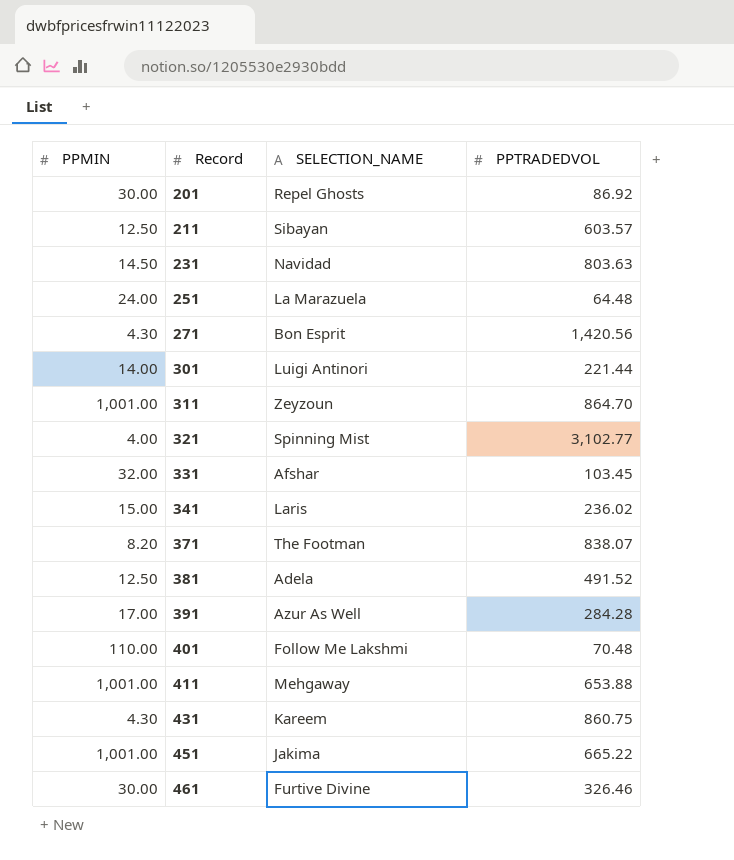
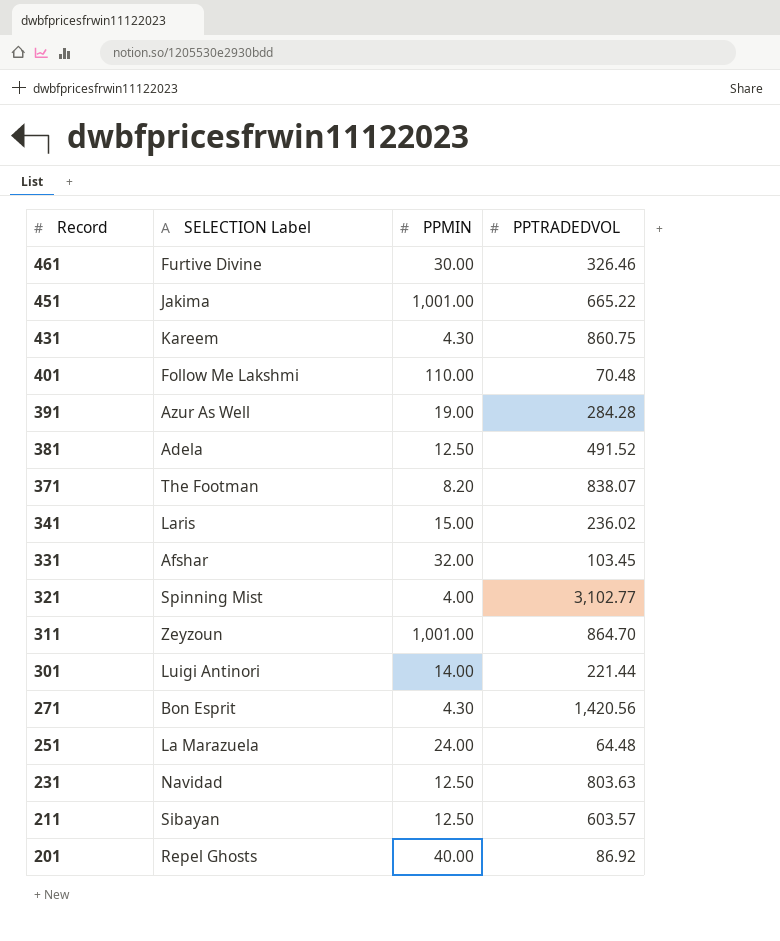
row order: Record ascending -> Record descending
column name: SELECTION_NAME -> SELECTION Label
column PPMIN | position: 1 -> 3
row 411: 1,001.00 | Mehgaway | 653.88 -> none
391 | PPMIN: 17.00 -> 19.00
231 | PPMIN: 14.50 -> 12.50
201 | PPMIN: 30.00 -> 40.00

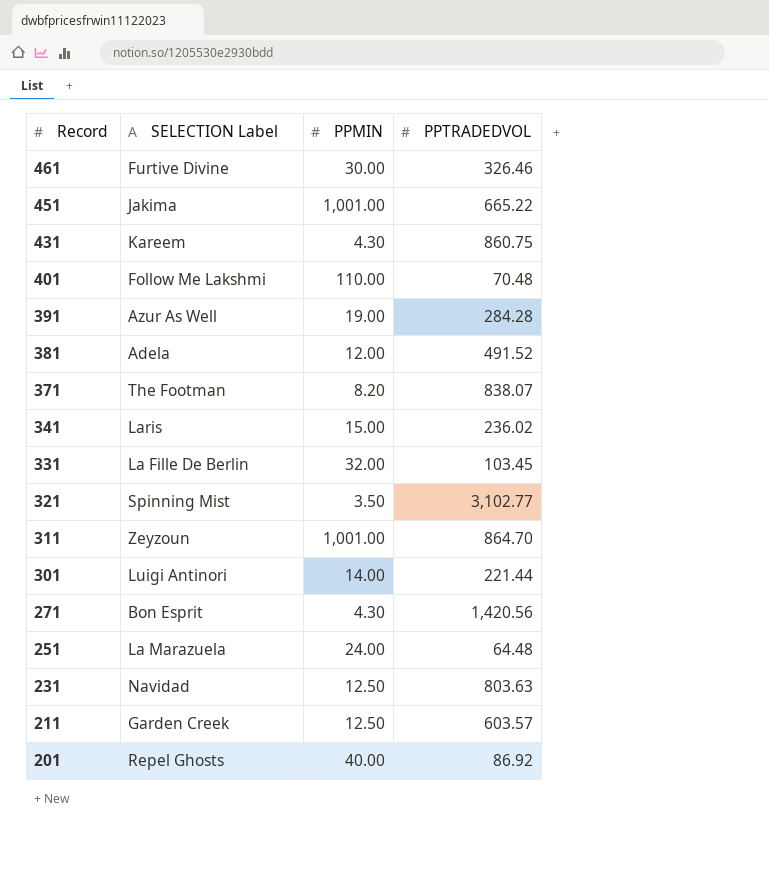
381 | PPMIN: 12.50 -> 12.00
331 | SELECTION Label: Afshar -> La Fille De Berlin
321 | PPMIN: 4.00 -> 3.50
211 | SELECTION Label: Sibayan -> Garden Creek

